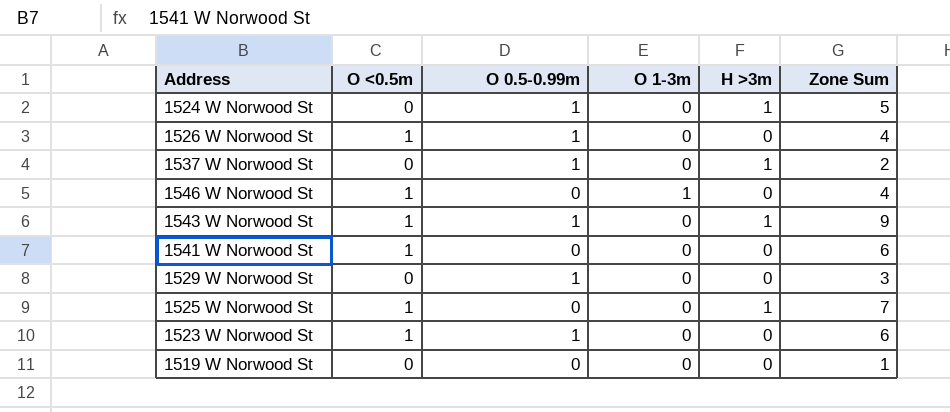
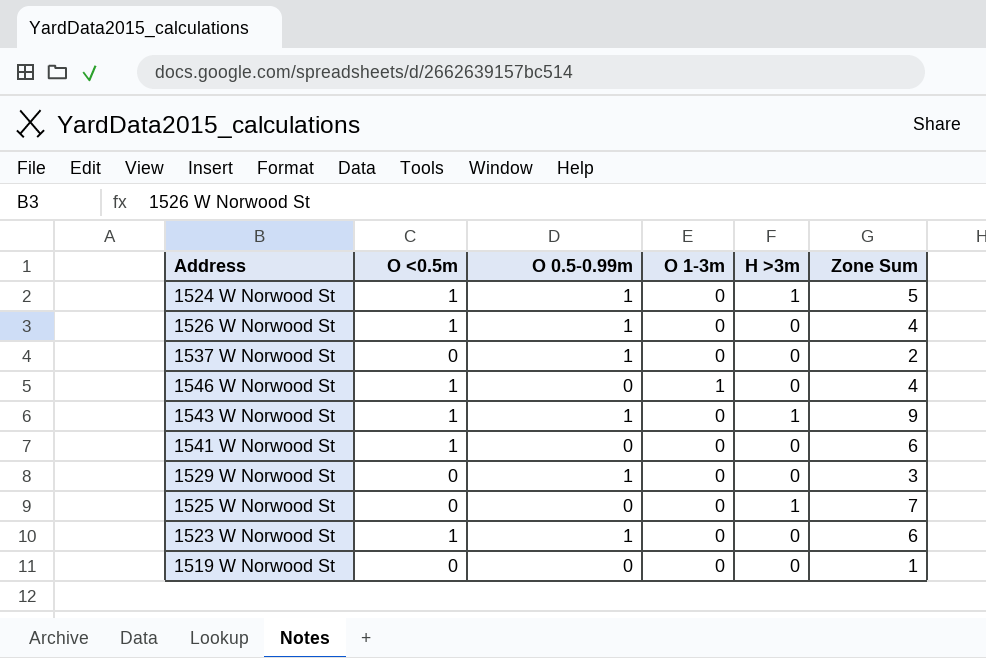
1524 W Norwood St | O <0.5m: 0 -> 1
1537 W Norwood St | H >3m: 1 -> 0
1525 W Norwood St | O <0.5m: 1 -> 0

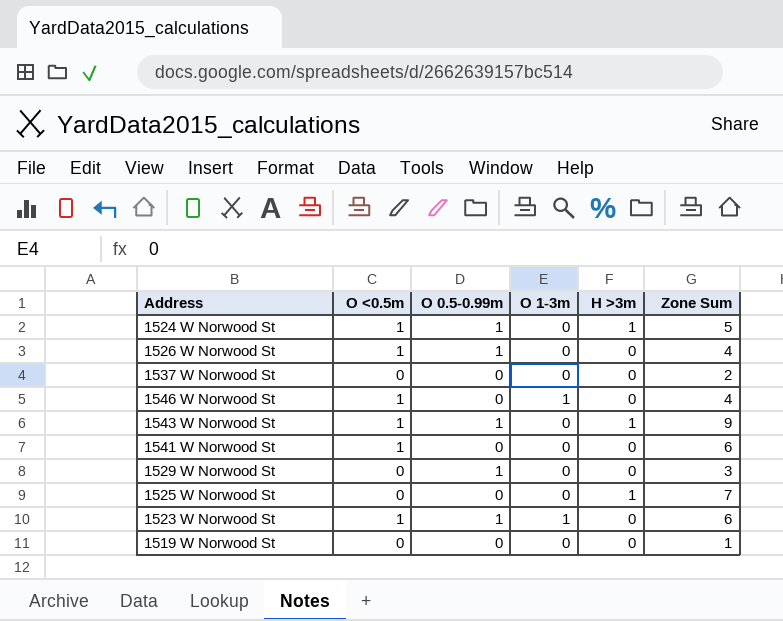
1537 W Norwood St | O 0.5-0.99m: 1 -> 0
1523 W Norwood St | O 1-3m: 0 -> 1

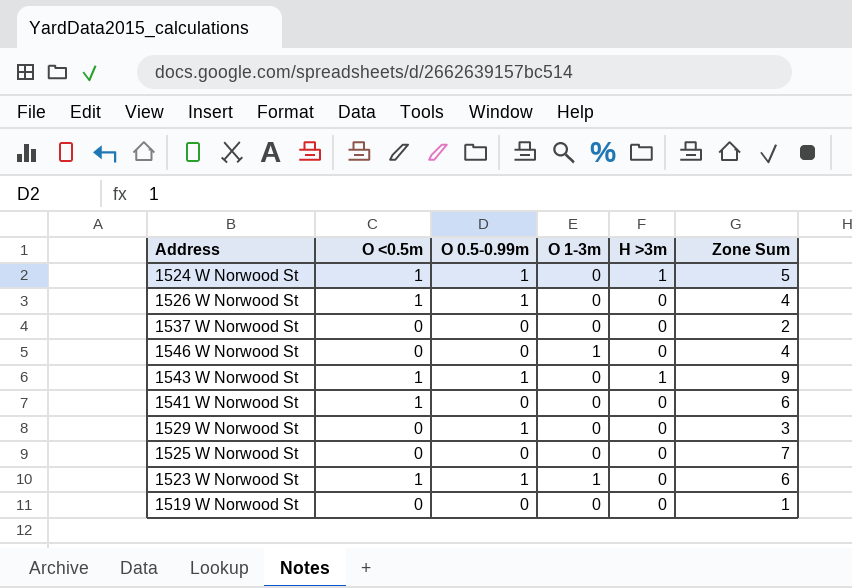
1546 W Norwood St | O <0.5m: 1 -> 0
1525 W Norwood St | H >3m: 1 -> 0

